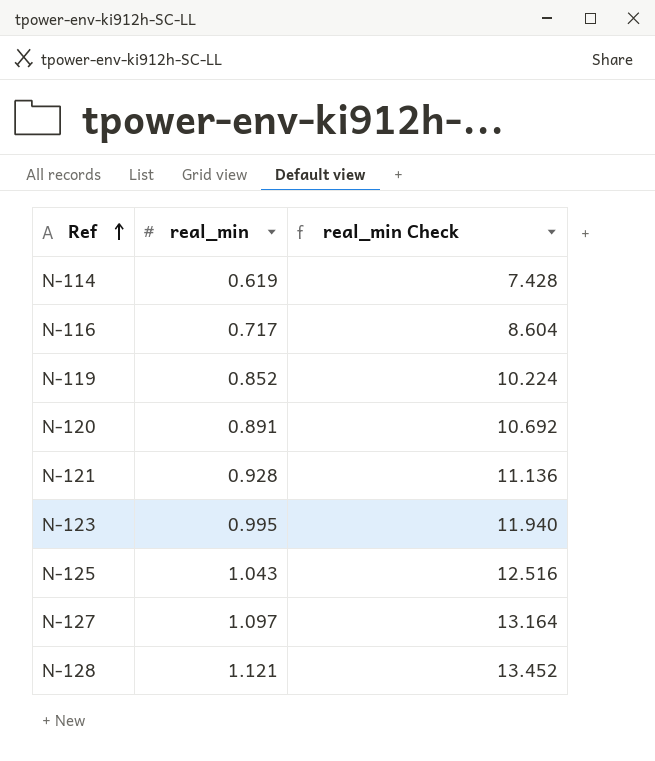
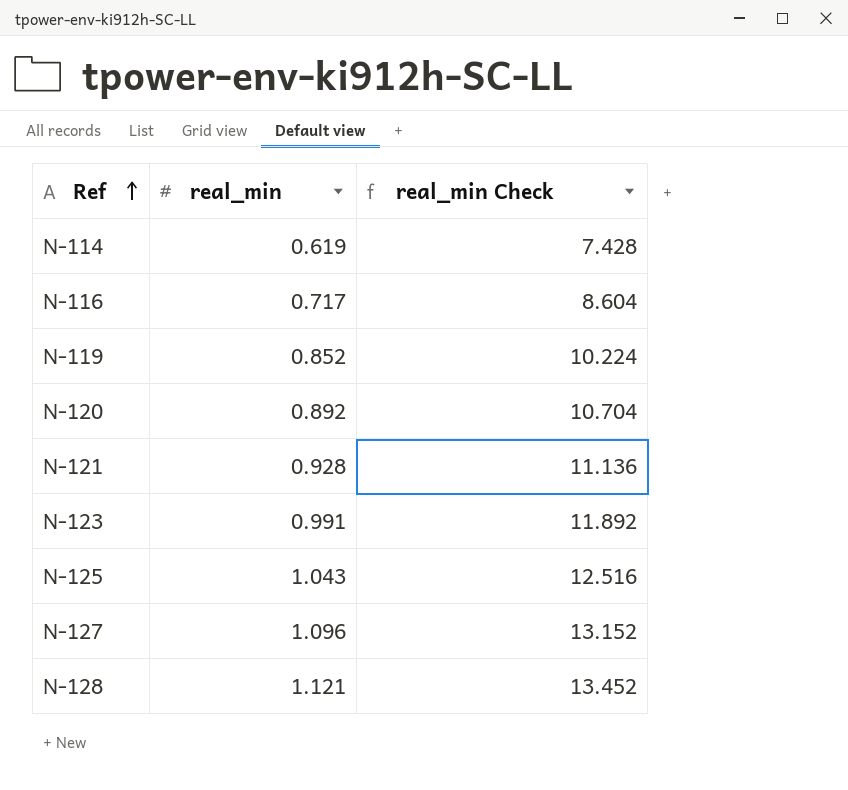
N-120 | real_min: 0.891 -> 0.892
N-120 | real_min Check: 10.692 -> 10.704
N-123 | real_min: 0.995 -> 0.991
N-123 | real_min Check: 11.940 -> 11.892
N-127 | real_min: 1.097 -> 1.096
N-127 | real_min Check: 13.164 -> 13.152

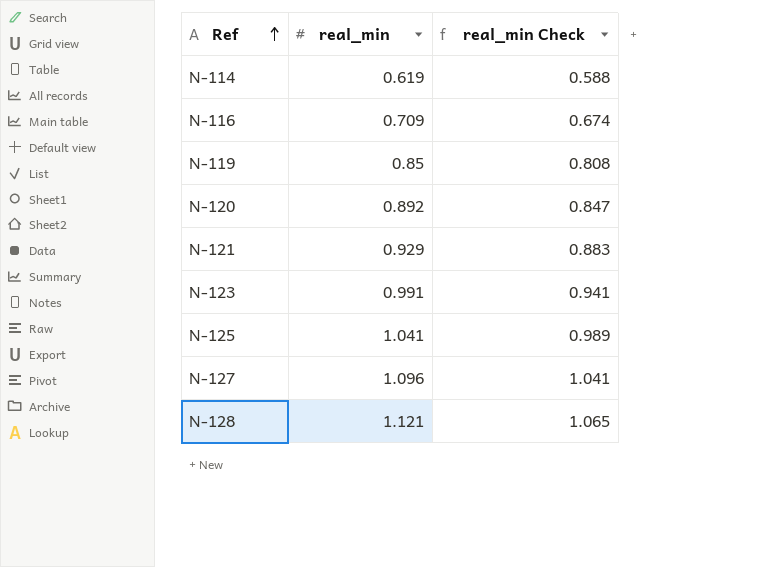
column real_min Check | formula: [real_min] * 12 -> [real_min] * 0.95
N-116 | real_min: 0.717 -> 0.709
N-119 | real_min: 0.852 -> 0.85
N-121 | real_min: 0.928 -> 0.929
N-125 | real_min: 1.043 -> 1.041

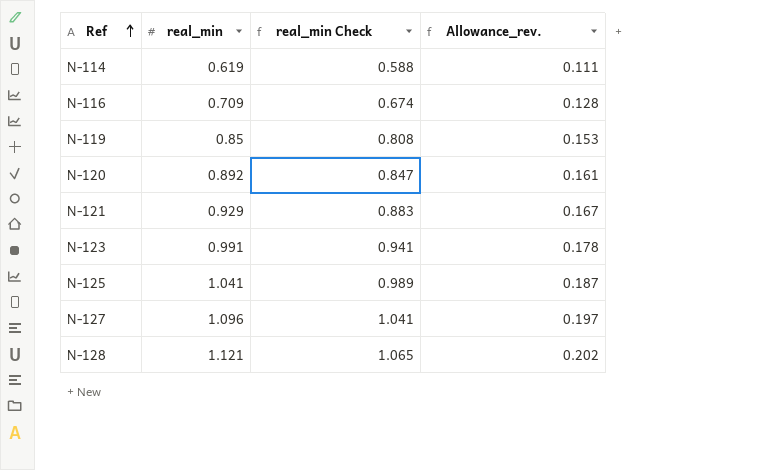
column Allowance_rev. | formula: none -> [real_min] * 0.18

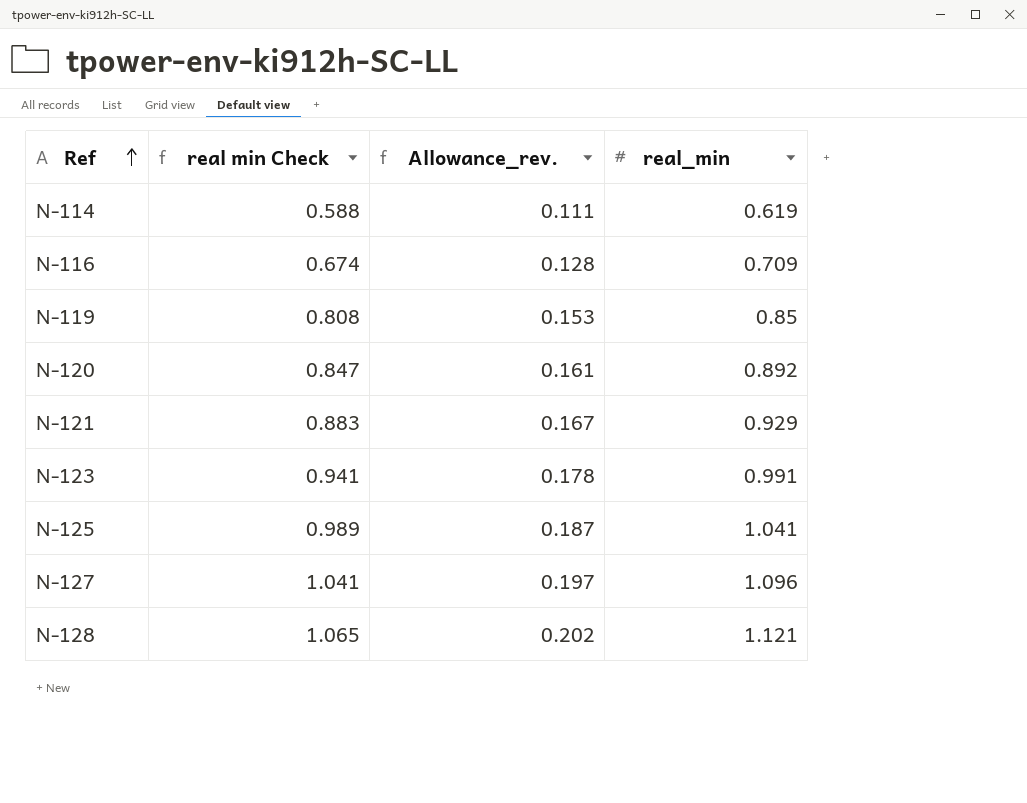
column name: real_min Check -> real min Check
column real_min | position: 2 -> 4

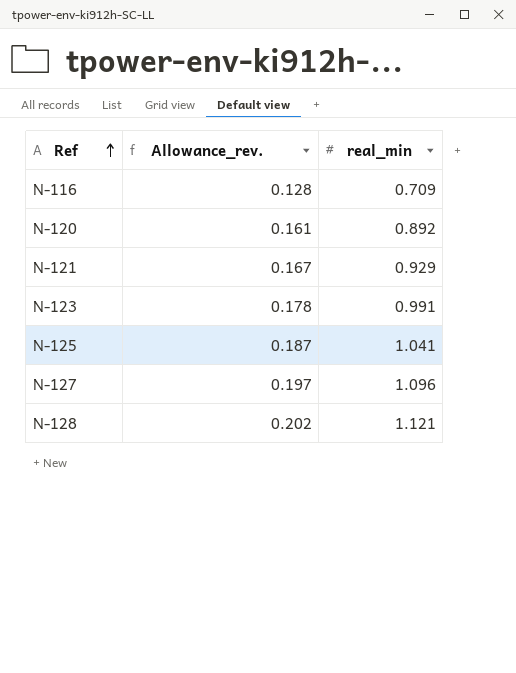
column real min Check | formula: [real_min] * 0.95 -> none
row N-114: 0.588 | 0.111 | 0.619 -> none
row N-119: 0.808 | 0.153 | 0.85 -> none

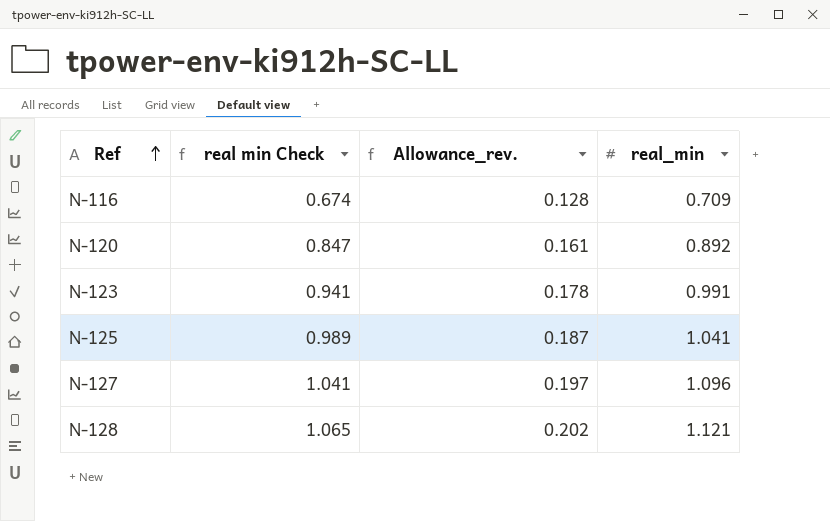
column real min Check | formula: none -> [real_min] * 0.95
row N-121: 0.167 | 0.929 -> none

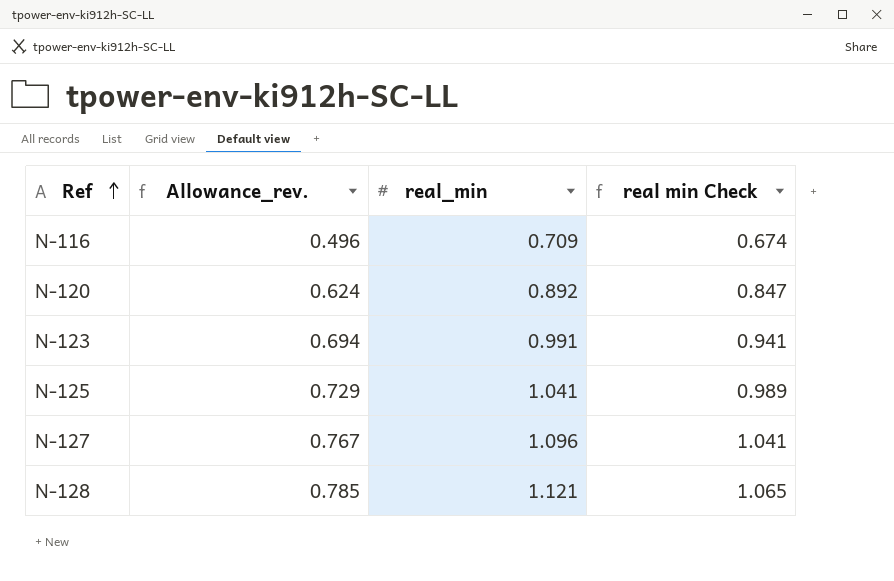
column Allowance_rev. | formula: [real_min] * 0.18 -> [real_min] * 0.7
column real min Check | position: 2 -> 4

